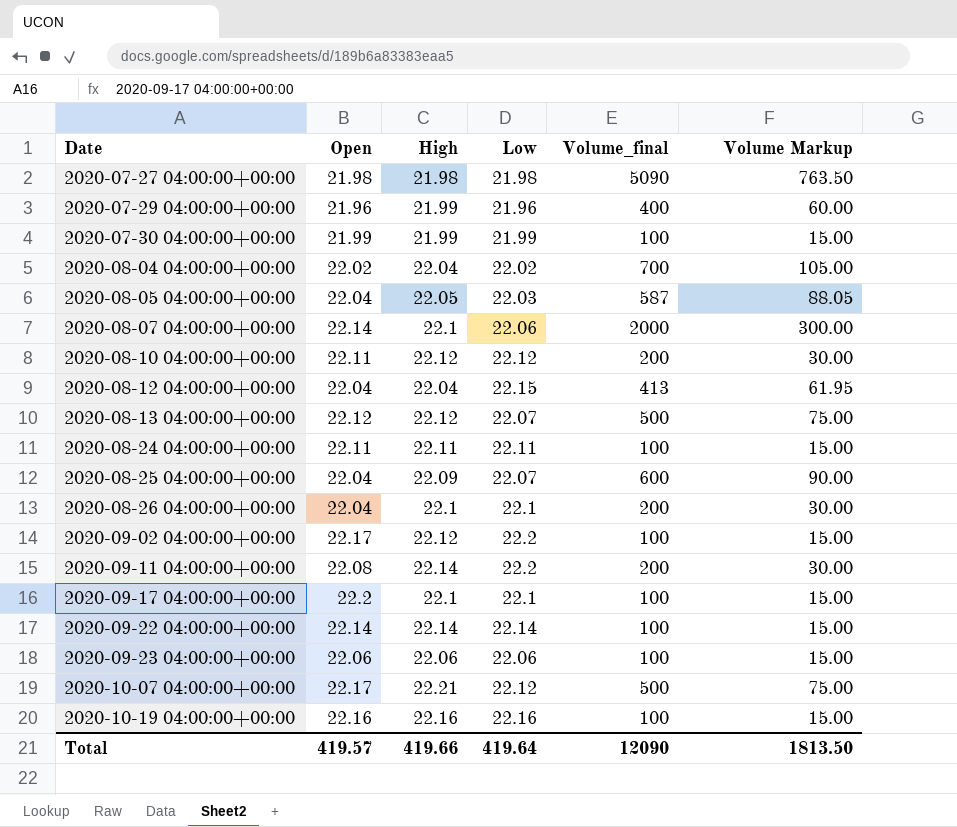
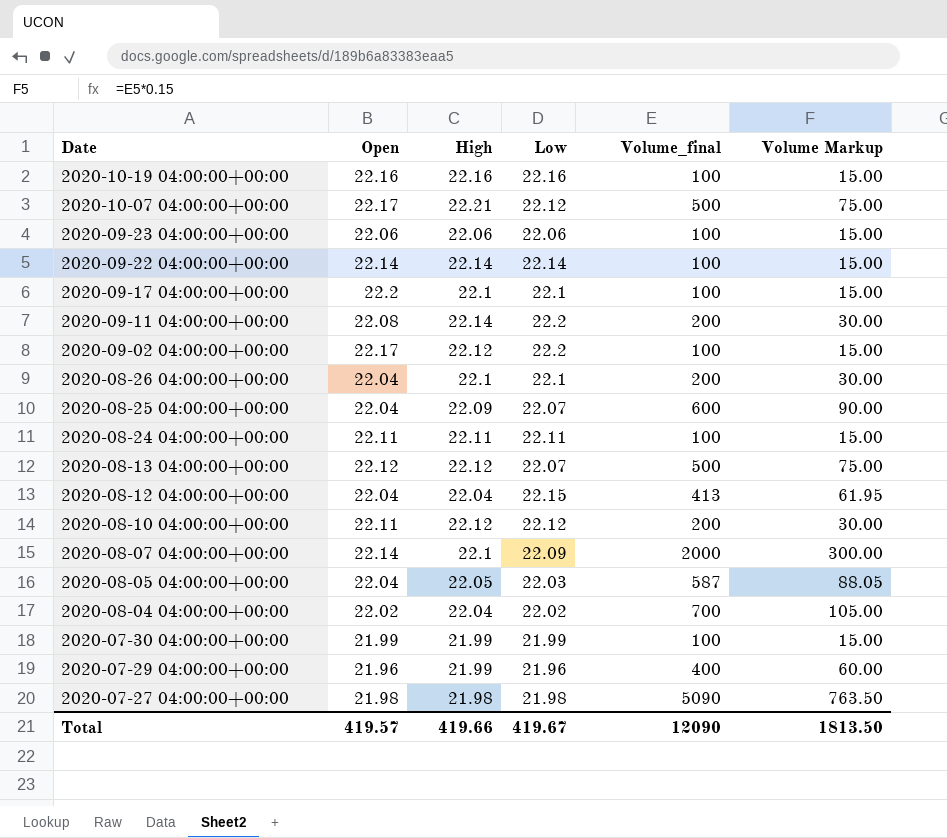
row order: Date ascending -> Date descending
2020-08-07 04:00:00+00:00 | Low: 22.06 -> 22.09
Total | Low: 419.64 -> 419.67

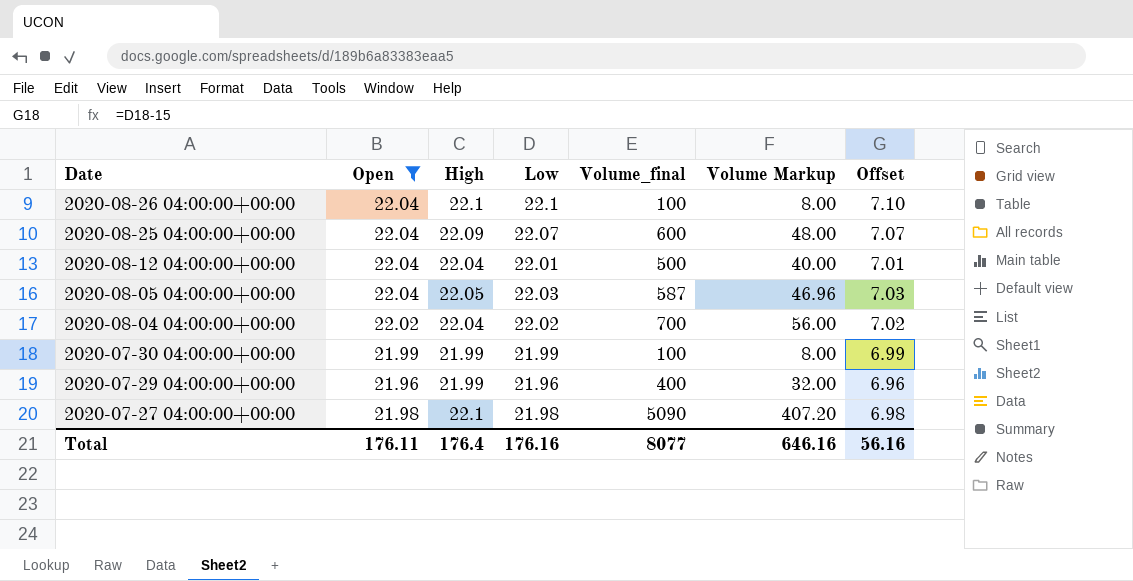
filter: none -> Open <= 22.04
column Volume Markup | formula: [Volume_final] * 0.15 -> [Volume_final] * 0.08
column Offset | formula: none -> [Low] - 15
2020-08-26 04:00:00+00:00 | Volume_final: 200 -> 100
2020-08-12 04:00:00+00:00 | Low: 22.15 -> 22.01
2020-08-12 04:00:00+00:00 | Volume_final: 413 -> 500
2020-07-27 04:00:00+00:00 | High: 21.98 -> 22.1
Total | Open: 419.57 -> 176.11
Total | High: 419.66 -> 176.4
Total | Low: 419.67 -> 176.16
Total | Volume_final: 12090 -> 8077
Total | Volume Markup: 1813.50 -> 646.16

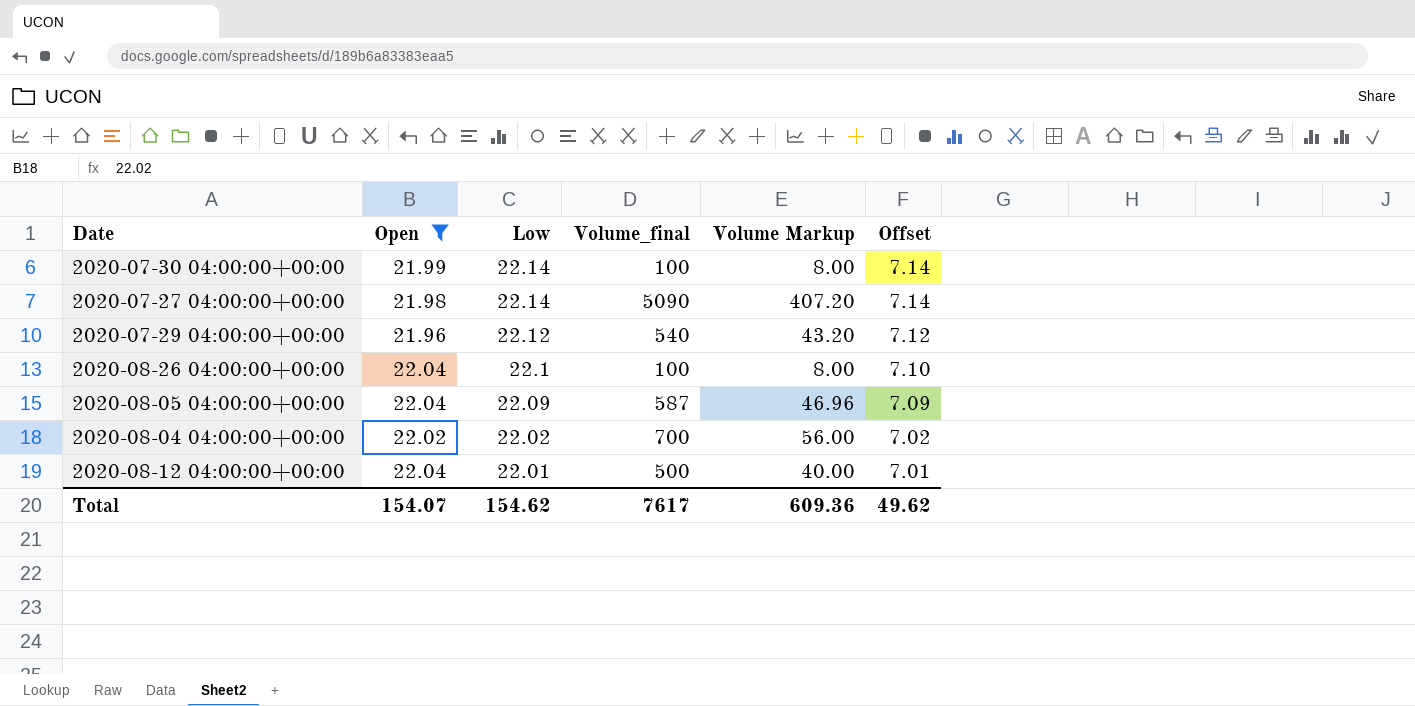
row order: Date descending -> Low descending
column High | position: 3 -> none
row 2020-08-25 04:00:00+00:00: 22.04 | 22.09 | 22.07 | 600 | 48.00 | 7.07 -> none
2020-07-30 04:00:00+00:00 | Low: 21.99 -> 22.14
2020-07-30 04:00:00+00:00 | Offset: 6.99 -> 7.14
2020-07-27 04:00:00+00:00 | Low: 21.98 -> 22.14
2020-07-27 04:00:00+00:00 | Offset: 6.98 -> 7.14
2020-07-29 04:00:00+00:00 | Low: 21.96 -> 22.12
2020-07-29 04:00:00+00:00 | Volume_final: 400 -> 540
2020-07-29 04:00:00+00:00 | Volume Markup: 32.00 -> 43.20
2020-07-29 04:00:00+00:00 | Offset: 6.96 -> 7.12
2020-08-05 04:00:00+00:00 | Low: 22.03 -> 22.09
2020-08-05 04:00:00+00:00 | Offset: 7.03 -> 7.09
Total | Open: 176.11 -> 154.07
Total | Low: 176.16 -> 154.62
Total | Volume_final: 8077 -> 7617
Total | Volume Markup: 646.16 -> 609.36
Total | Offset: 56.16 -> 49.62

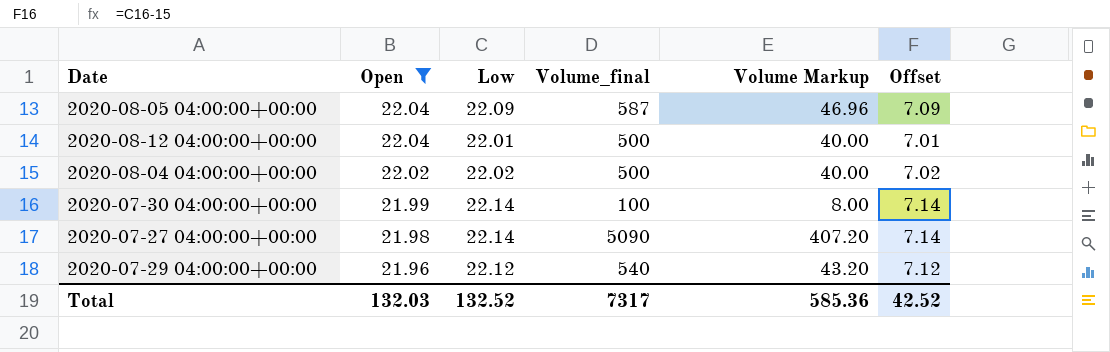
row order: Low descending -> Open descending
row 2020-08-26 04:00:00+00:00: 22.04 | 22.1 | 100 | 8.00 | 7.10 -> none
2020-08-04 04:00:00+00:00 | Volume_final: 700 -> 500
2020-08-04 04:00:00+00:00 | Volume Markup: 56.00 -> 40.00
Total | Open: 154.07 -> 132.03
Total | Low: 154.62 -> 132.52
Total | Volume_final: 7617 -> 7317
Total | Volume Markup: 609.36 -> 585.36
Total | Offset: 49.62 -> 42.52

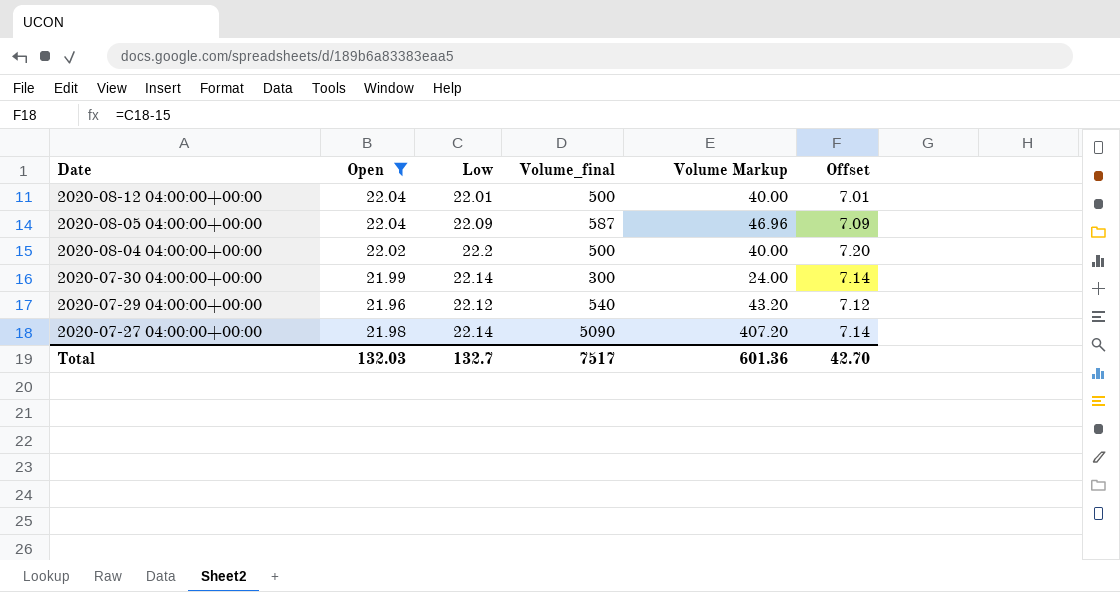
row order: Open descending -> Date descending
2020-08-04 04:00:00+00:00 | Low: 22.02 -> 22.2
2020-08-04 04:00:00+00:00 | Offset: 7.02 -> 7.20
2020-07-30 04:00:00+00:00 | Volume_final: 100 -> 300
2020-07-30 04:00:00+00:00 | Volume Markup: 8.00 -> 24.00
Total | Low: 132.52 -> 132.7
Total | Volume_final: 7317 -> 7517
Total | Volume Markup: 585.36 -> 601.36
Total | Offset: 42.52 -> 42.70

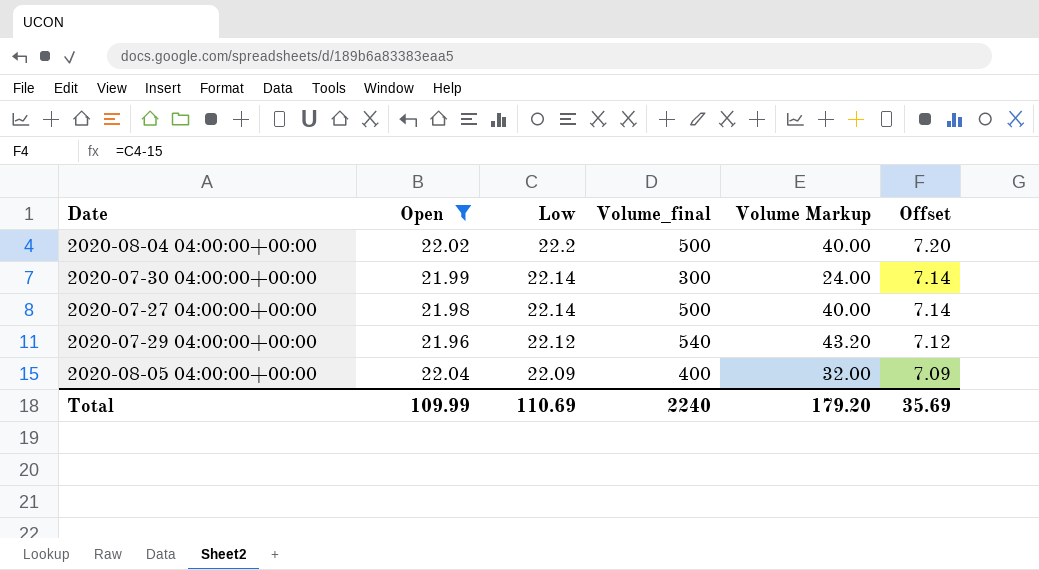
row order: Date descending -> Low descending
row 2020-08-12 04:00:00+00:00: 22.04 | 22.01 | 500 | 40.00 | 7.01 -> none
2020-07-27 04:00:00+00:00 | Volume_final: 5090 -> 500
2020-07-27 04:00:00+00:00 | Volume Markup: 407.20 -> 40.00
2020-08-05 04:00:00+00:00 | Volume_final: 587 -> 400
2020-08-05 04:00:00+00:00 | Volume Markup: 46.96 -> 32.00
Total | Open: 132.03 -> 109.99
Total | Low: 132.7 -> 110.69
Total | Volume_final: 7517 -> 2240
Total | Volume Markup: 601.36 -> 179.20
Total | Offset: 42.70 -> 35.69

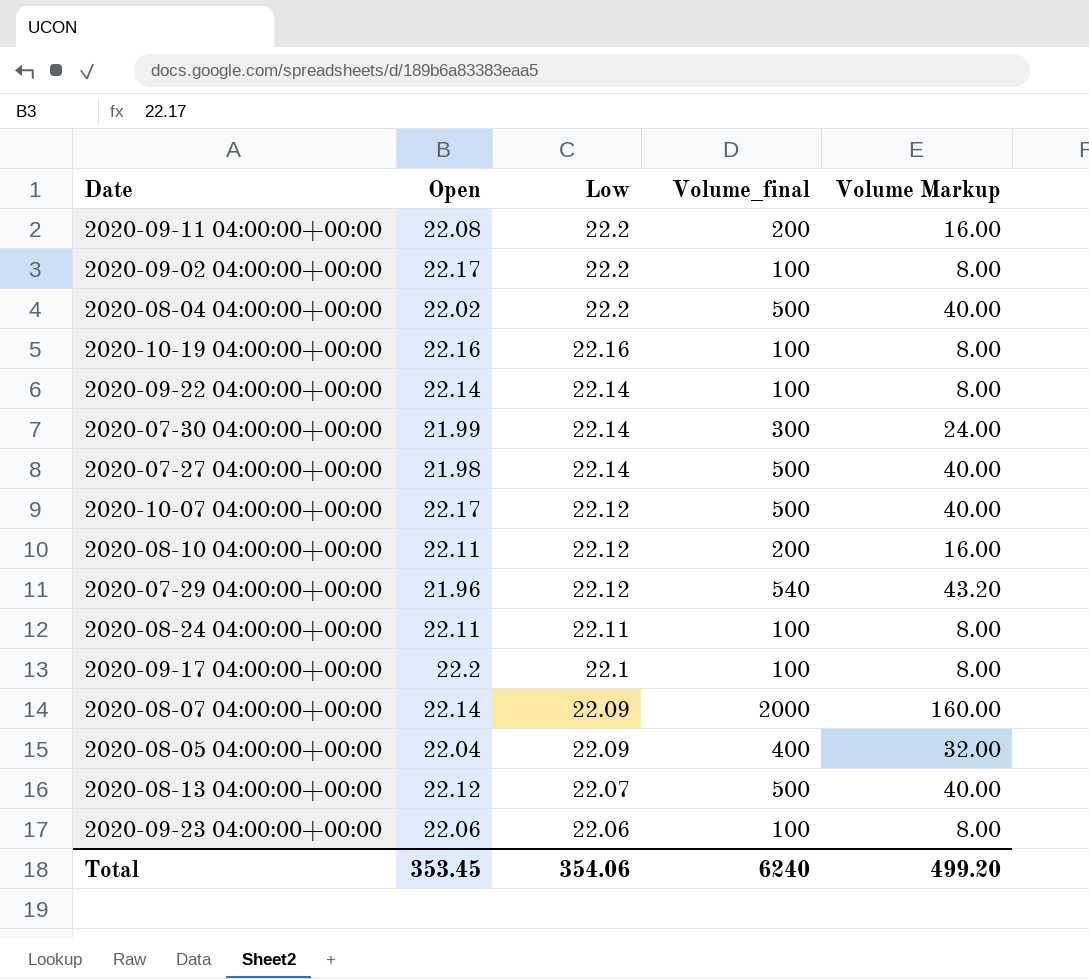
filter: Open <= 22.04 -> none
column Offset | formula: [Low] - 15 -> none
Total | Open: 109.99 -> 353.45
Total | Low: 110.69 -> 354.06
Total | Volume_final: 2240 -> 6240
Total | Volume Markup: 179.20 -> 499.20

